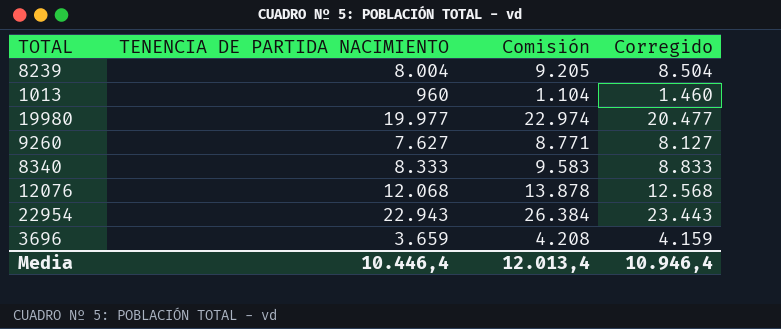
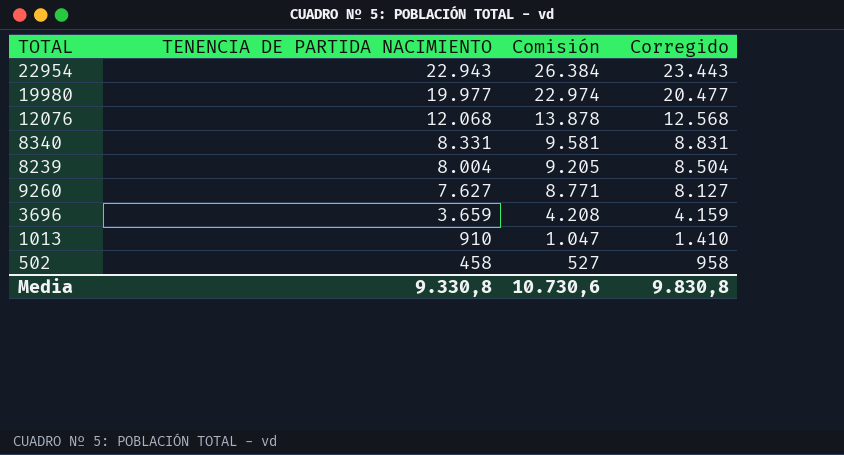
row order: none -> TENENCIA DE PARTIDA NACIMIENTO descending
8340 | TENENCIA DE PARTIDA NACIMIENTO: 8.333 -> 8.331
8340 | Comisión: 9.583 -> 9.581
8340 | Corregido: 8.833 -> 8.831
1013 | TENENCIA DE PARTIDA NACIMIENTO: 960 -> 910
1013 | Comisión: 1.104 -> 1.047
1013 | Corregido: 1.460 -> 1.410
row 502: none -> 458 | 527 | 958
Media | TENENCIA DE PARTIDA NACIMIENTO: 10.446,4 -> 9.330,8
Media | Comisión: 12.013,4 -> 10.730,6
Media | Corregido: 10.946,4 -> 9.830,8

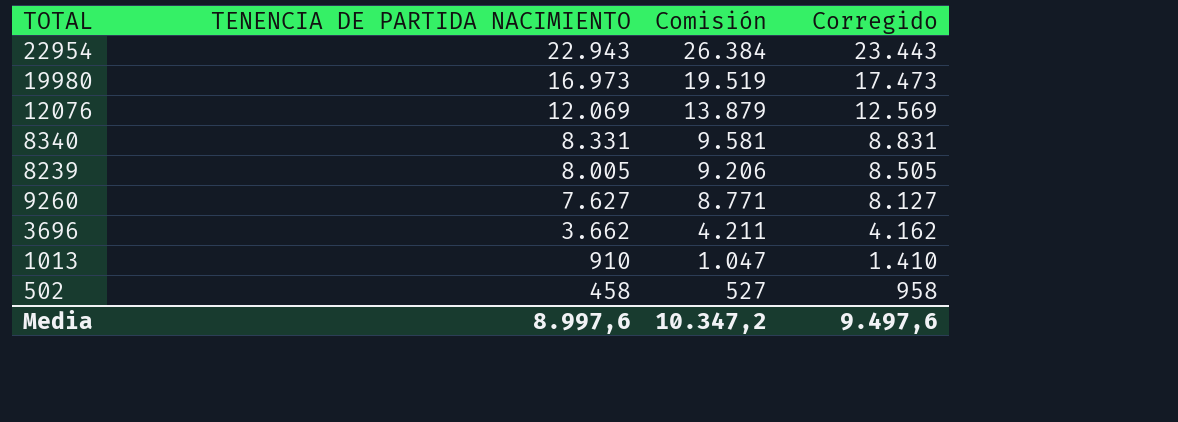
19980 | TENENCIA DE PARTIDA NACIMIENTO: 19.977 -> 16.973
19980 | Comisión: 22.974 -> 19.519
19980 | Corregido: 20.477 -> 17.473
12076 | TENENCIA DE PARTIDA NACIMIENTO: 12.068 -> 12.069
12076 | Comisión: 13.878 -> 13.879
12076 | Corregido: 12.568 -> 12.569
8239 | TENENCIA DE PARTIDA NACIMIENTO: 8.004 -> 8.005
8239 | Comisión: 9.205 -> 9.206
8239 | Corregido: 8.504 -> 8.505
3696 | TENENCIA DE PARTIDA NACIMIENTO: 3.659 -> 3.662
3696 | Comisión: 4.208 -> 4.211
3696 | Corregido: 4.159 -> 4.162
Media | TENENCIA DE PARTIDA NACIMIENTO: 9.330,8 -> 8.997,6
Media | Comisión: 10.730,6 -> 10.347,2
Media | Corregido: 9.830,8 -> 9.497,6

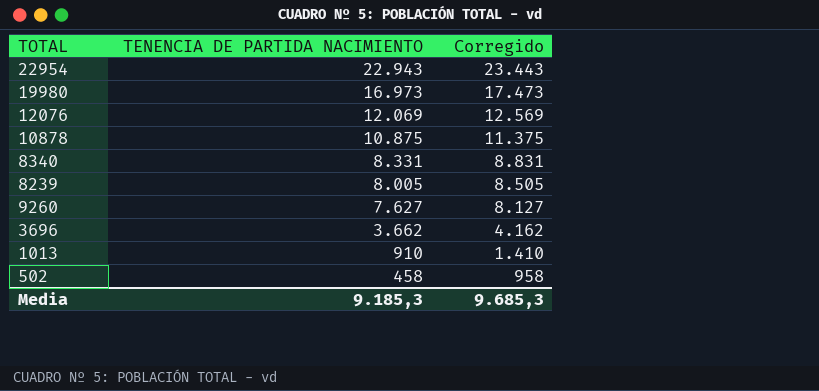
column Comisión | formula: [TENENCIA DE PARTIDA NACIMIENTO] * 1,15 -> none
row 10878: none -> 10.875 | 11.375
Media | TENENCIA DE PARTIDA NACIMIENTO: 8.997,6 -> 9.185,3
Media | Corregido: 9.497,6 -> 9.685,3

